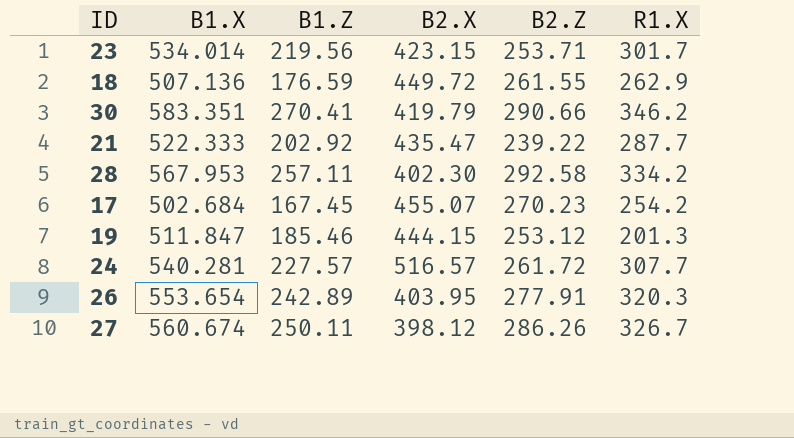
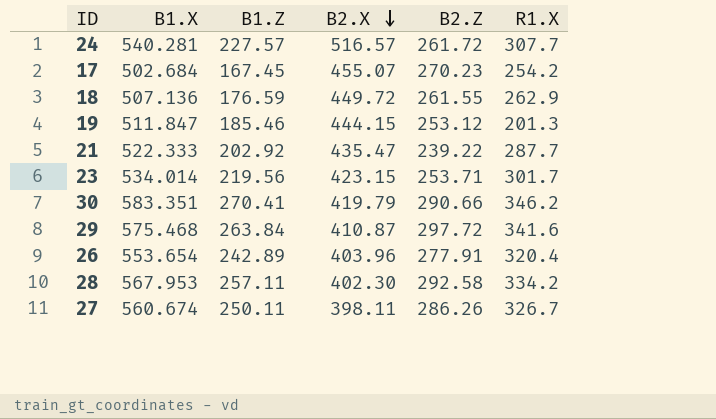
row order: none -> B2.X descending
row 29: none -> 575.468 | 263.84 | 410.87 | 297.72 | 341.6
26 | B2.X: 403.95 -> 403.96
26 | R1.X: 320.3 -> 320.4
27 | B2.X: 398.12 -> 398.11

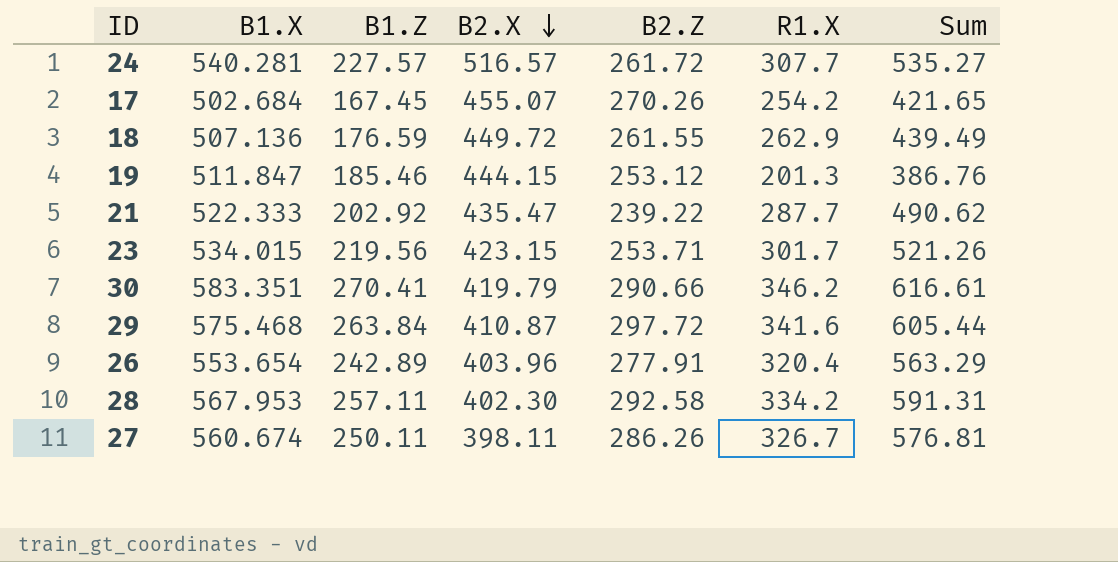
column Sum | formula: none -> [B1.Z] + [R1.X]
17 | B2.Z: 270.23 -> 270.26
23 | B1.X: 534.014 -> 534.015

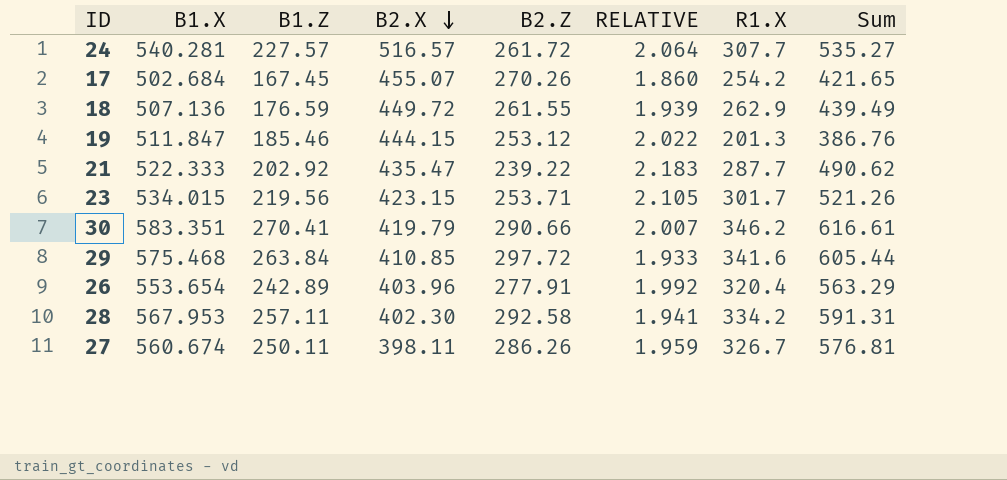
column RELATIVE | formula: none -> [B1.X] / [B2.Z]
29 | B2.X: 410.87 -> 410.85

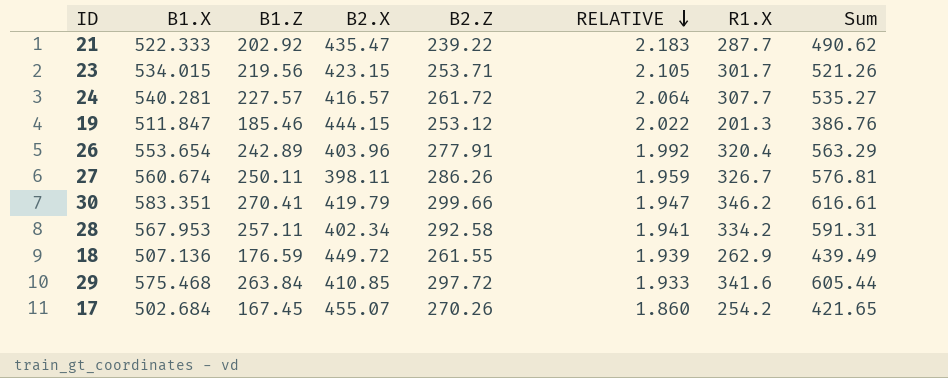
row order: B2.X descending -> RELATIVE descending
24 | B2.X: 516.57 -> 416.57
30 | B2.Z: 290.66 -> 299.66
30 | RELATIVE: 2.007 -> 1.947
28 | B2.X: 402.30 -> 402.34

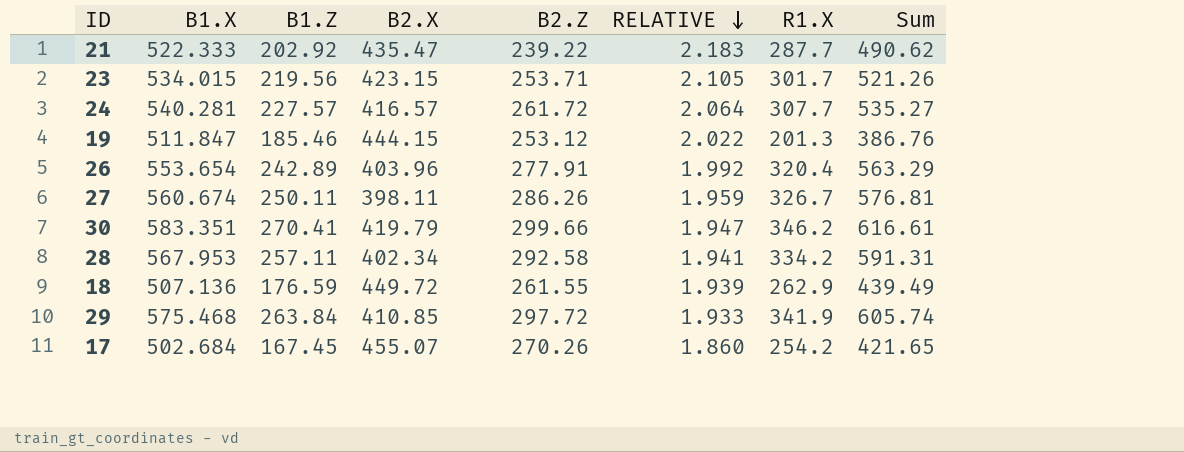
29 | R1.X: 341.6 -> 341.9
29 | Sum: 605.44 -> 605.74

